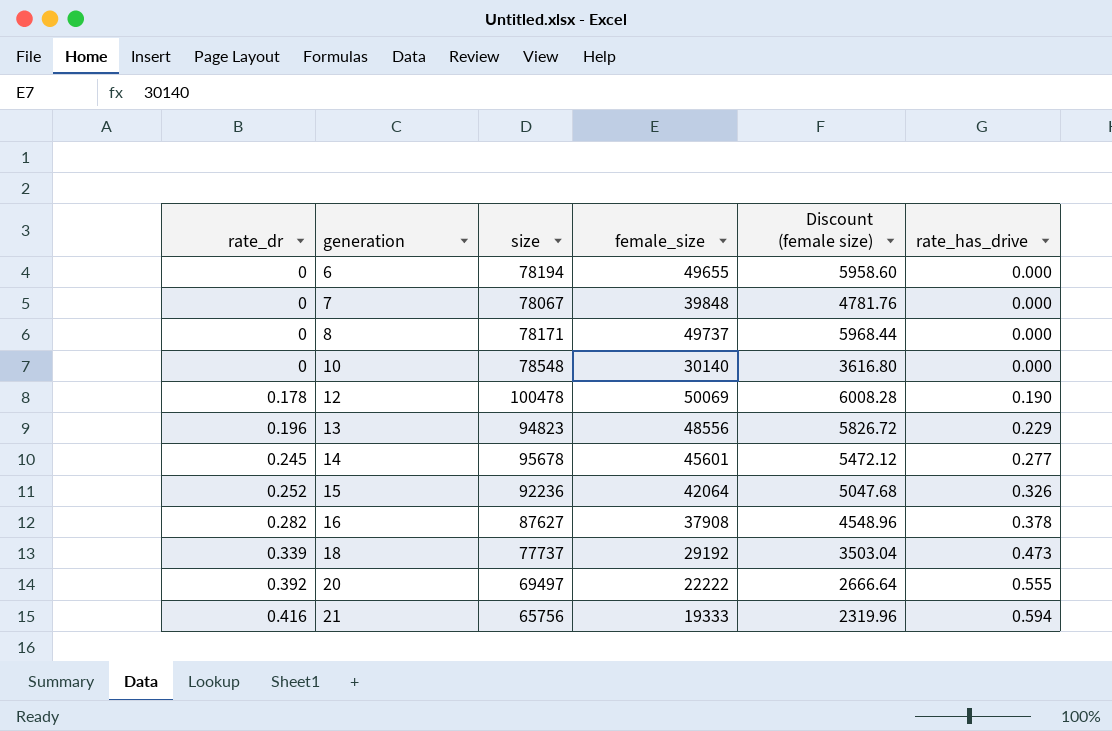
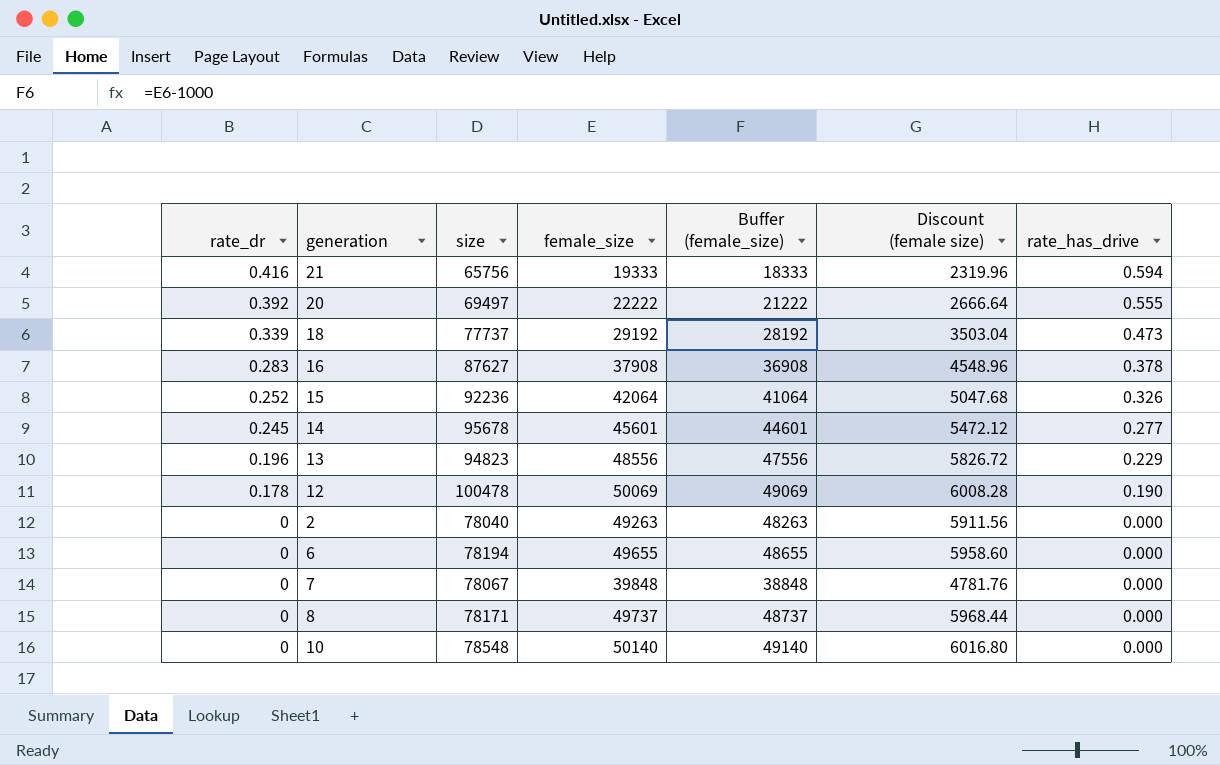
row order: rate_dr ascending -> rate_dr descending
column Buffer (female_size) | formula: none -> [female_size] - 1000
16 | rate_dr: 0.282 -> 0.283
row 2: none -> 0 | 78040 | 49263 | 48263 | 5911.56 | 0.000
10 | female_size: 30140 -> 50140
10 | Discount (female size): 3616.80 -> 6016.80

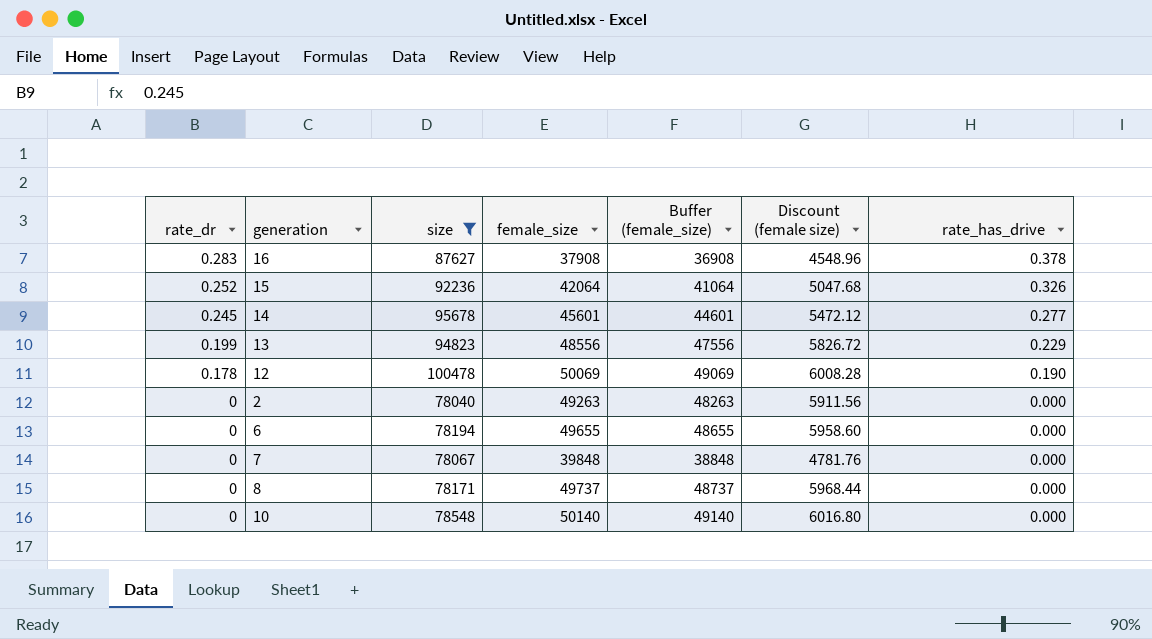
filter: none -> size >= 78040
13 | rate_dr: 0.196 -> 0.199

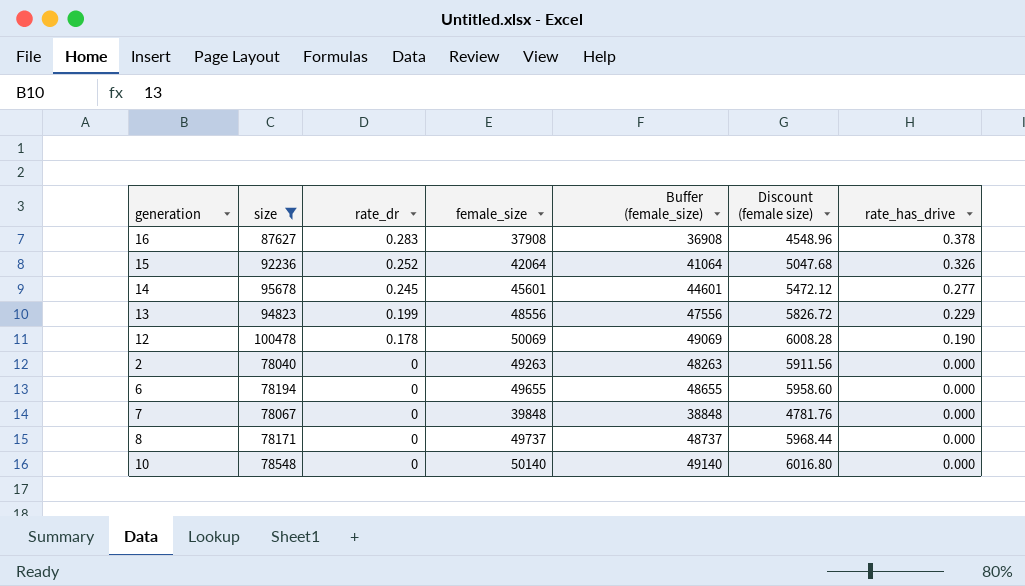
column rate_dr | position: 1 -> 3

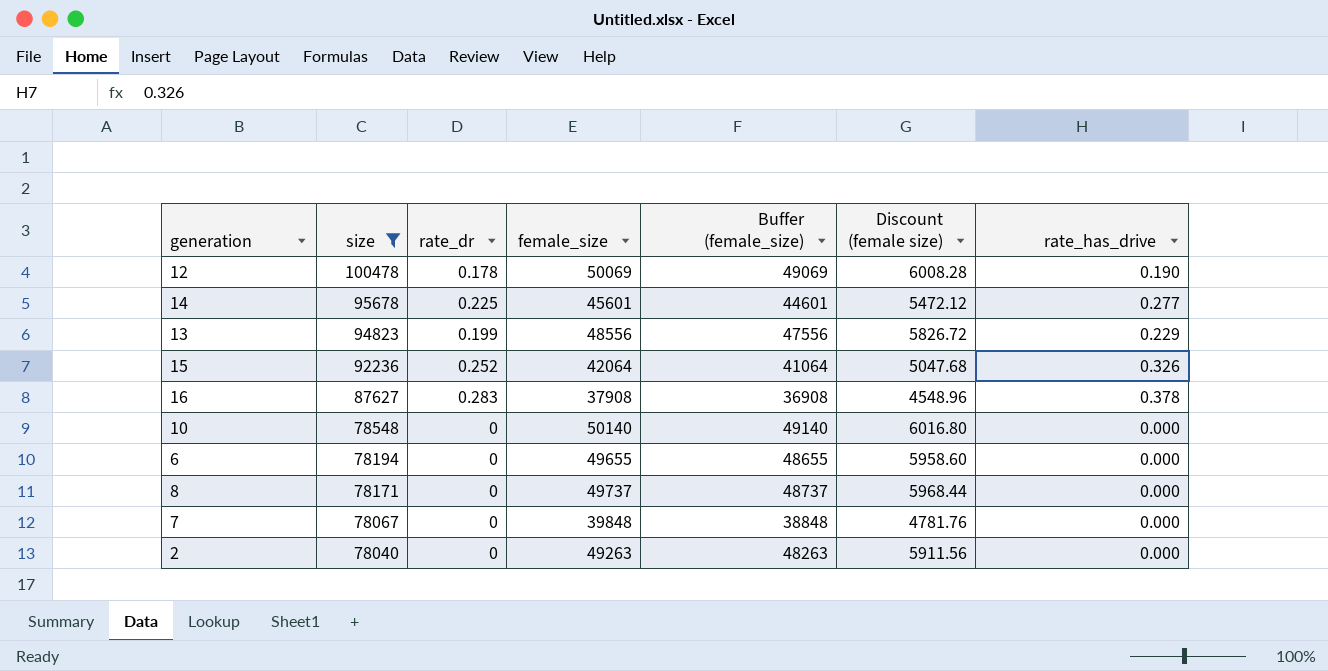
row order: rate_dr descending -> size descending
14 | rate_dr: 0.245 -> 0.225

